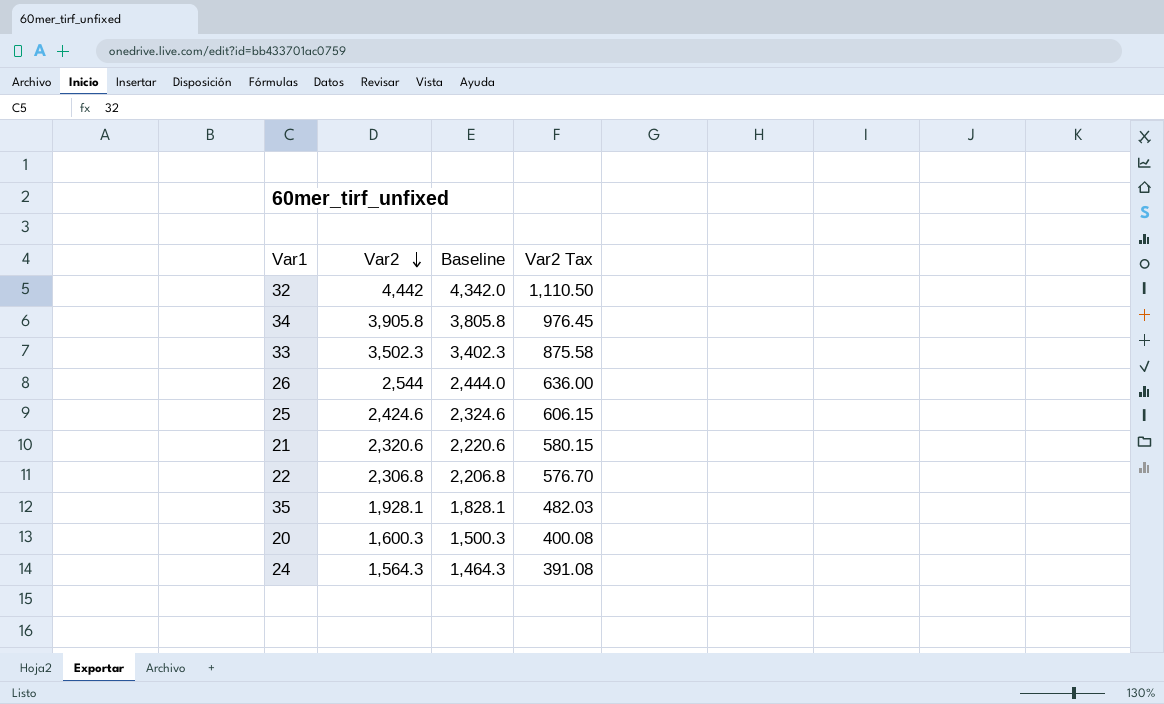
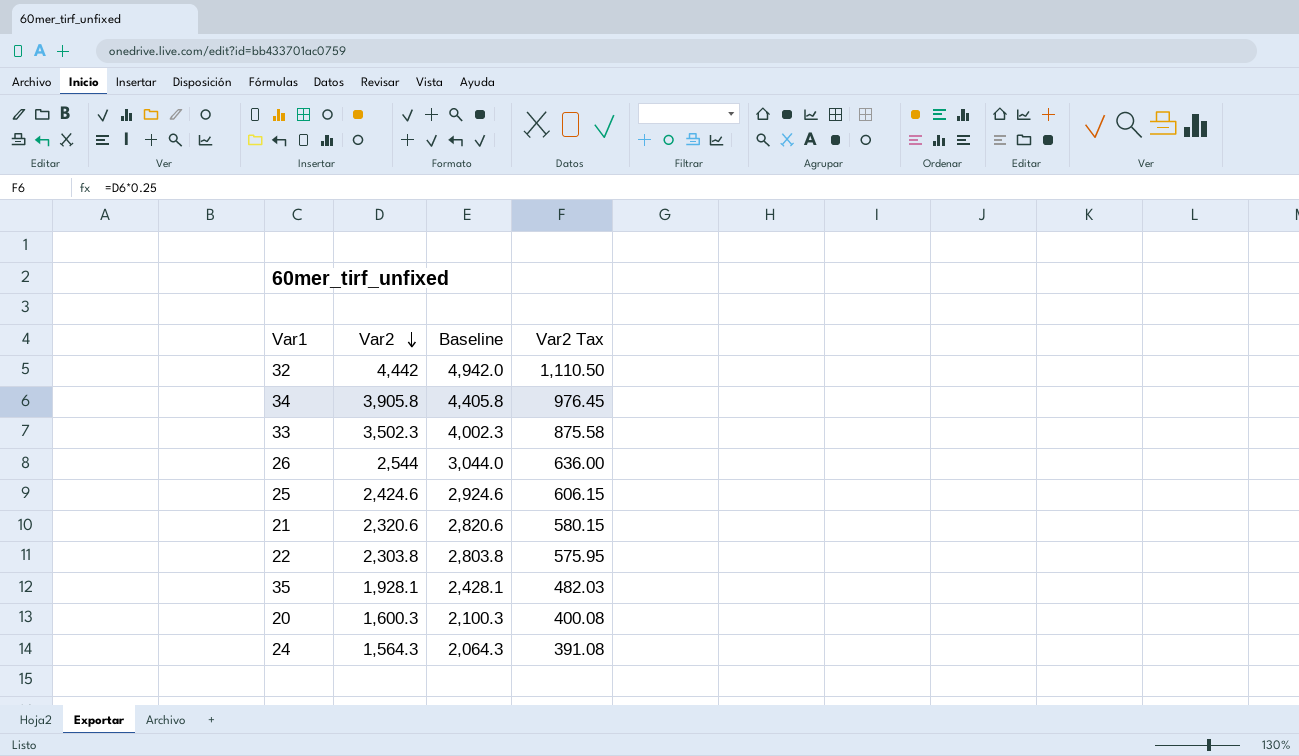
column Baseline | formula: [Var2] - 100 -> [Var2] + 500
22 | Var2: 2,306.8 -> 2,303.8
22 | Var2 Tax: 576.70 -> 575.95

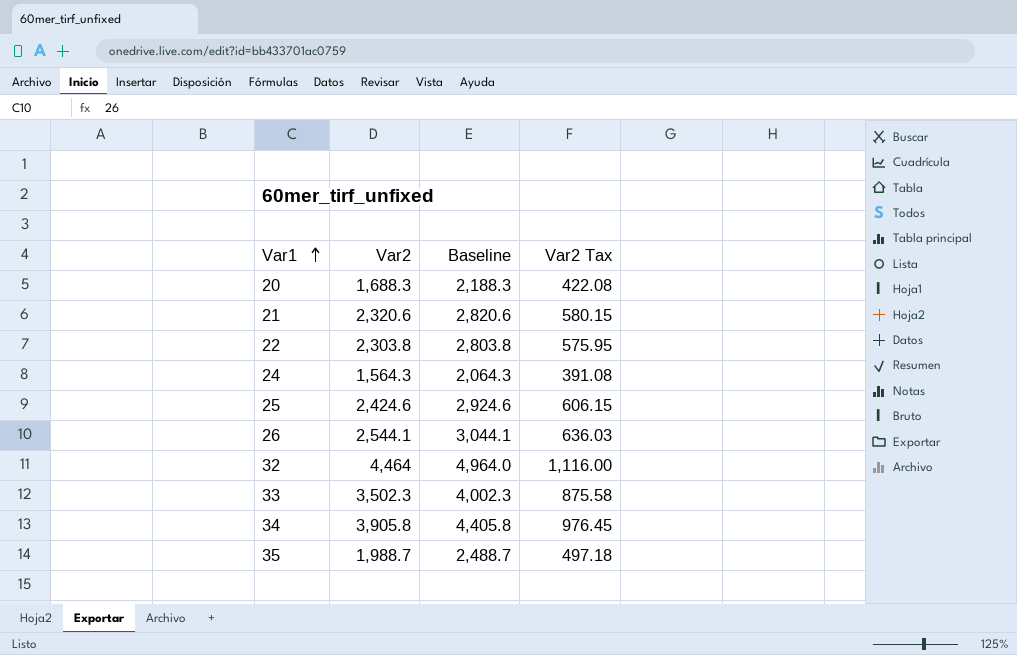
row order: Var2 descending -> Var1 ascending
20 | Var2: 1,600.3 -> 1,688.3
20 | Baseline: 2,100.3 -> 2,188.3
20 | Var2 Tax: 400.08 -> 422.08
26 | Var2: 2,544 -> 2,544.1
26 | Baseline: 3,044.0 -> 3,044.1
26 | Var2 Tax: 636.00 -> 636.03
32 | Var2: 4,442 -> 4,464
32 | Baseline: 4,942.0 -> 4,964.0
32 | Var2 Tax: 1,110.50 -> 1,116.00
35 | Var2: 1,928.1 -> 1,988.7
35 | Baseline: 2,428.1 -> 2,488.7
35 | Var2 Tax: 482.03 -> 497.18

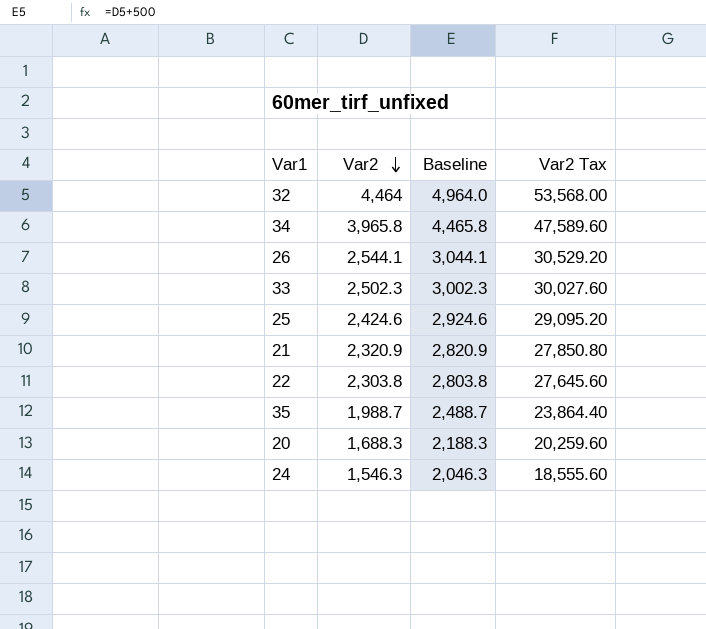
row order: Var1 ascending -> Var2 descending
column Var2 Tax | formula: [Var2] * 0.25 -> [Var2] * 12
34 | Var2: 3,905.8 -> 3,965.8
34 | Baseline: 4,405.8 -> 4,465.8
33 | Var2: 3,502.3 -> 2,502.3
33 | Baseline: 4,002.3 -> 3,002.3
21 | Var2: 2,320.6 -> 2,320.9
21 | Baseline: 2,820.6 -> 2,820.9
24 | Var2: 1,564.3 -> 1,546.3
24 | Baseline: 2,064.3 -> 2,046.3

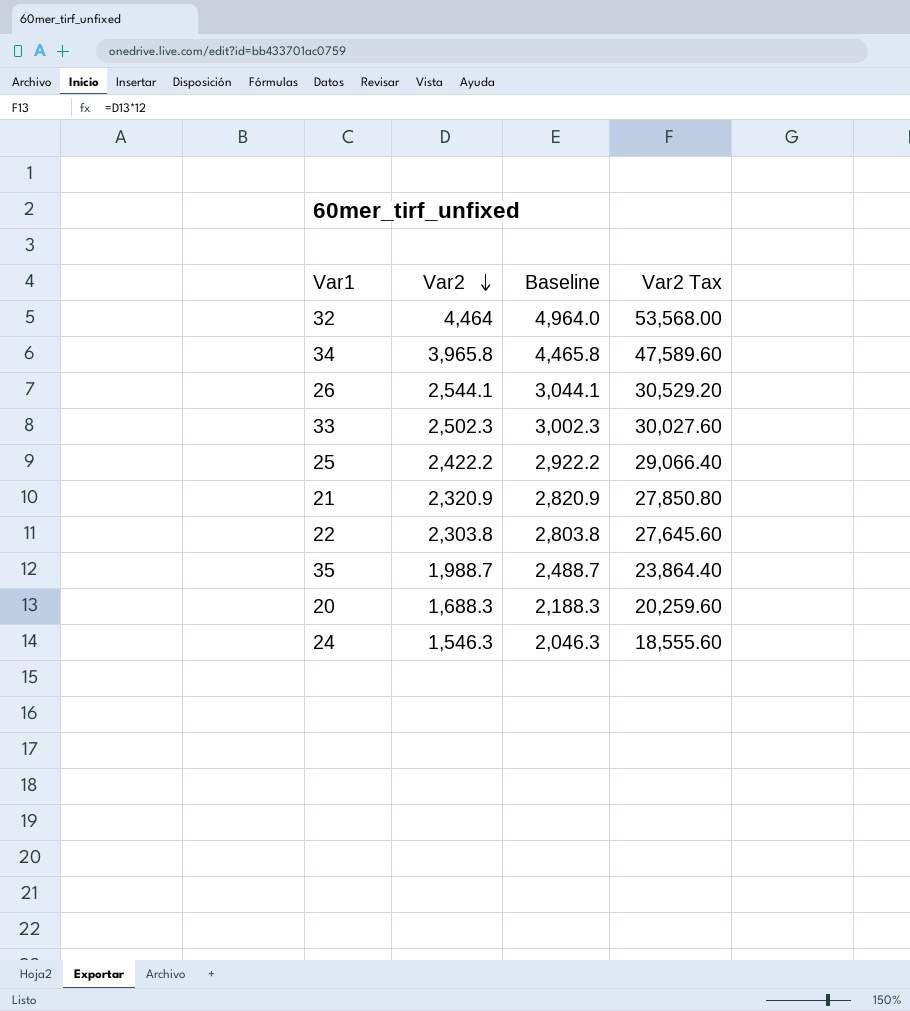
25 | Var2: 2,424.6 -> 2,422.2
25 | Baseline: 2,924.6 -> 2,922.2
25 | Var2 Tax: 29,095.20 -> 29,066.40

